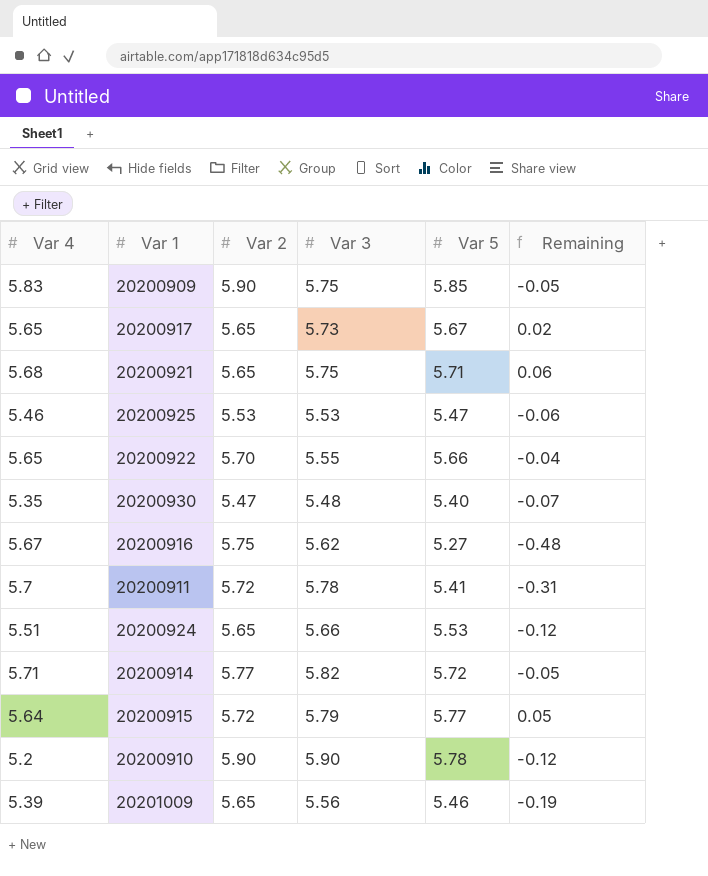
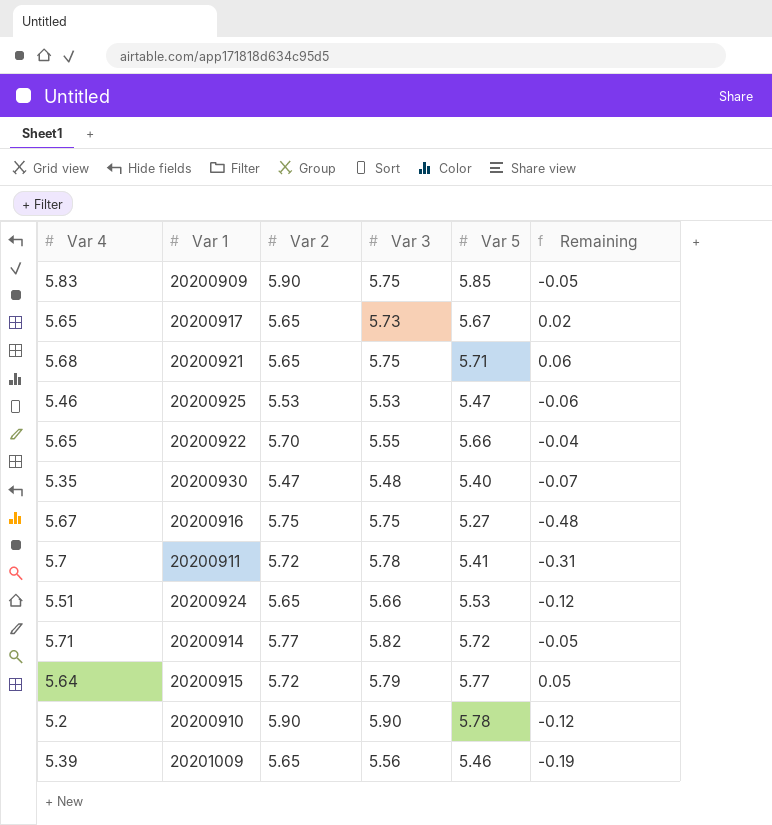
20200916 | Var 3: 5.62 -> 5.75

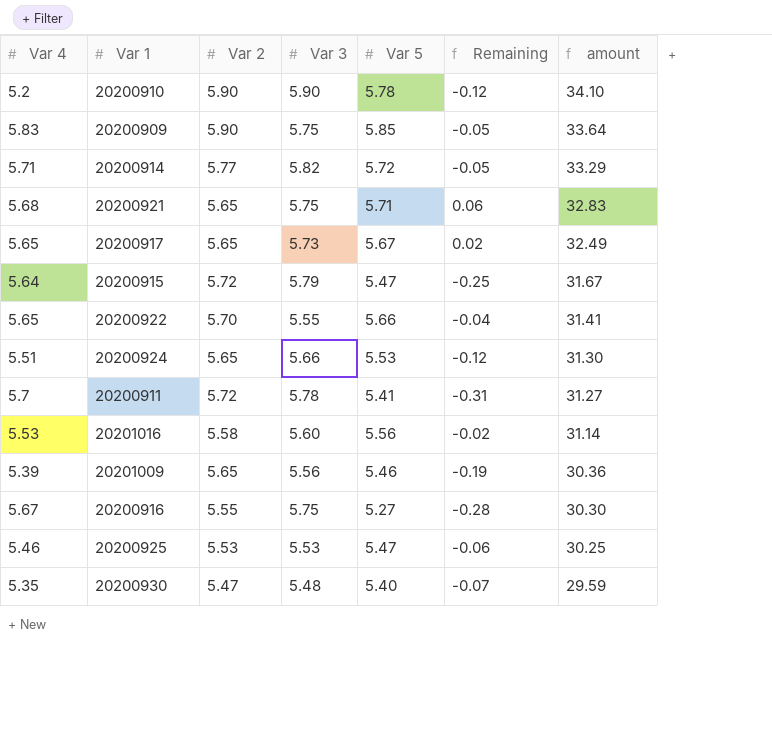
row order: none -> amount descending
column amount | formula: none -> [Var 3] * [Var 5]
20200915 | Var 5: 5.77 -> 5.47
20200915 | Remaining: 0.05 -> -0.25
row 20201016: none -> 5.53 | 5.58 | 5.60 | 5.56 | -0.02 | 31.14
20200916 | Var 2: 5.75 -> 5.55
20200916 | Remaining: -0.48 -> -0.28

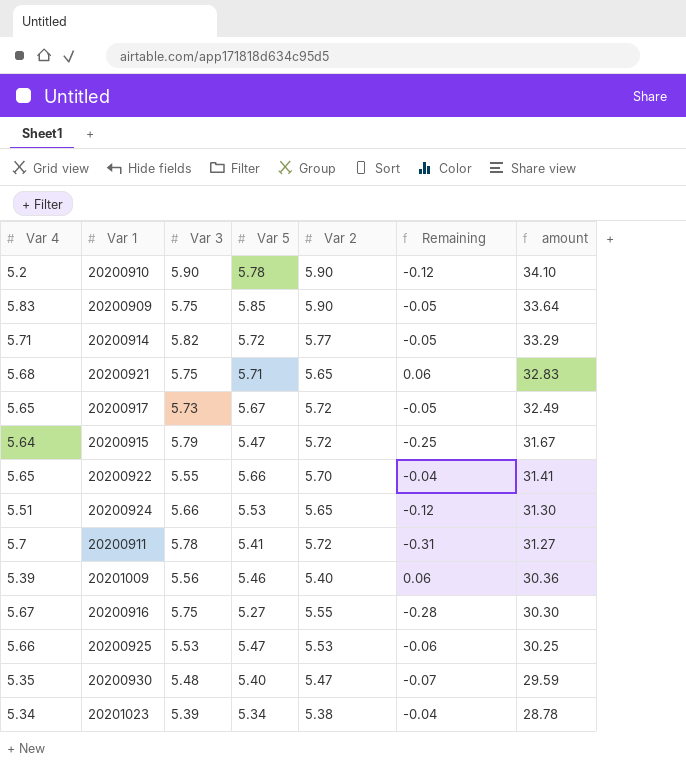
column Var 2 | position: 3 -> 5
row 20201016: 5.53 | 5.58 | 5.60 | 5.56 | -0.02 | 31.14 -> none
20200917 | Var 2: 5.65 -> 5.72
20200917 | Remaining: 0.02 -> -0.05
20201009 | Var 2: 5.65 -> 5.40
20201009 | Remaining: -0.19 -> 0.06
20200925 | Var 4: 5.46 -> 5.66
row 20201023: none -> 5.34 | 5.39 | 5.34 | 5.38 | -0.04 | 28.78

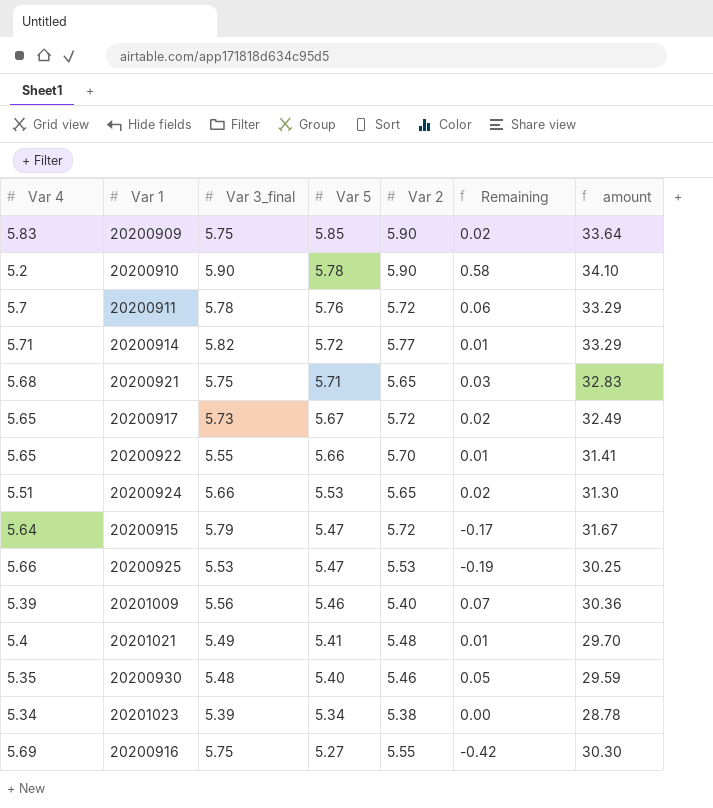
row order: amount descending -> Var 5 descending
column name: Var 3 -> Var 3_final
column Remaining | formula: [Var 5] - [Var 2] -> [Var 5] - [Var 4]
20200911 | Var 5: 5.41 -> 5.76
20200911 | amount: 31.27 -> 33.29
row 20201021: none -> 5.4 | 5.49 | 5.41 | 5.48 | 0.01 | 29.70
20200930 | Var 2: 5.47 -> 5.46
20200916 | Var 4: 5.67 -> 5.69

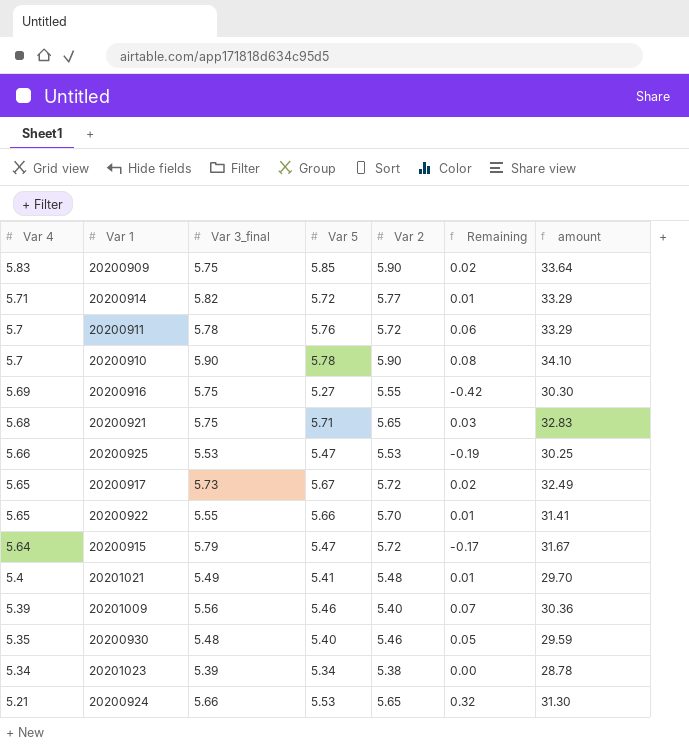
row order: Var 5 descending -> Var 4 descending
20200910 | Var 4: 5.2 -> 5.7
20200910 | Remaining: 0.58 -> 0.08
20200924 | Var 4: 5.51 -> 5.21
20200924 | Remaining: 0.02 -> 0.32

